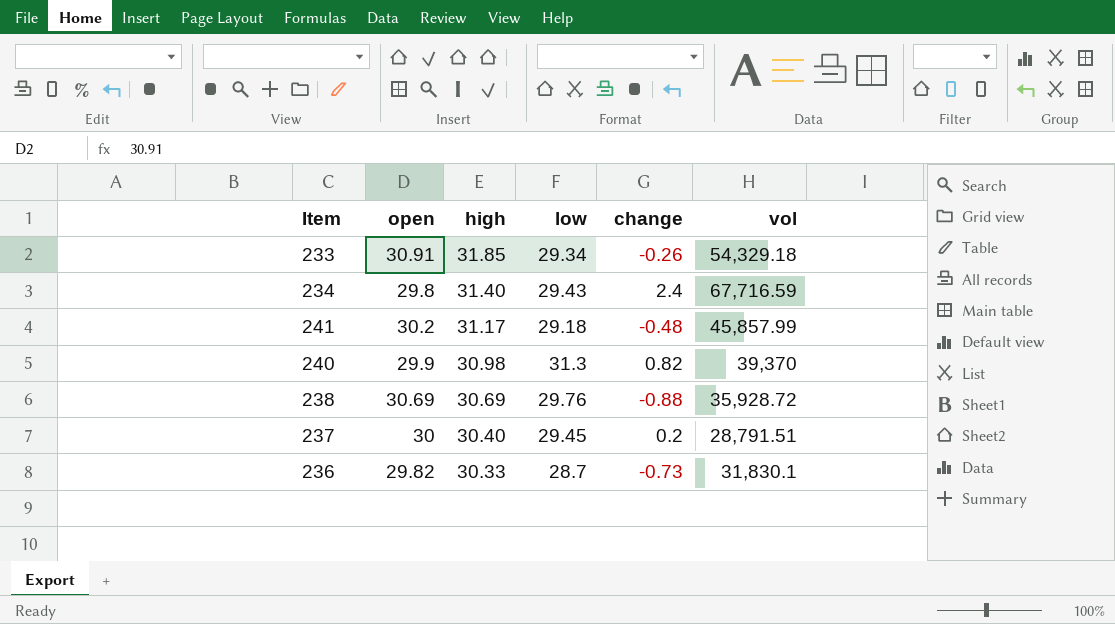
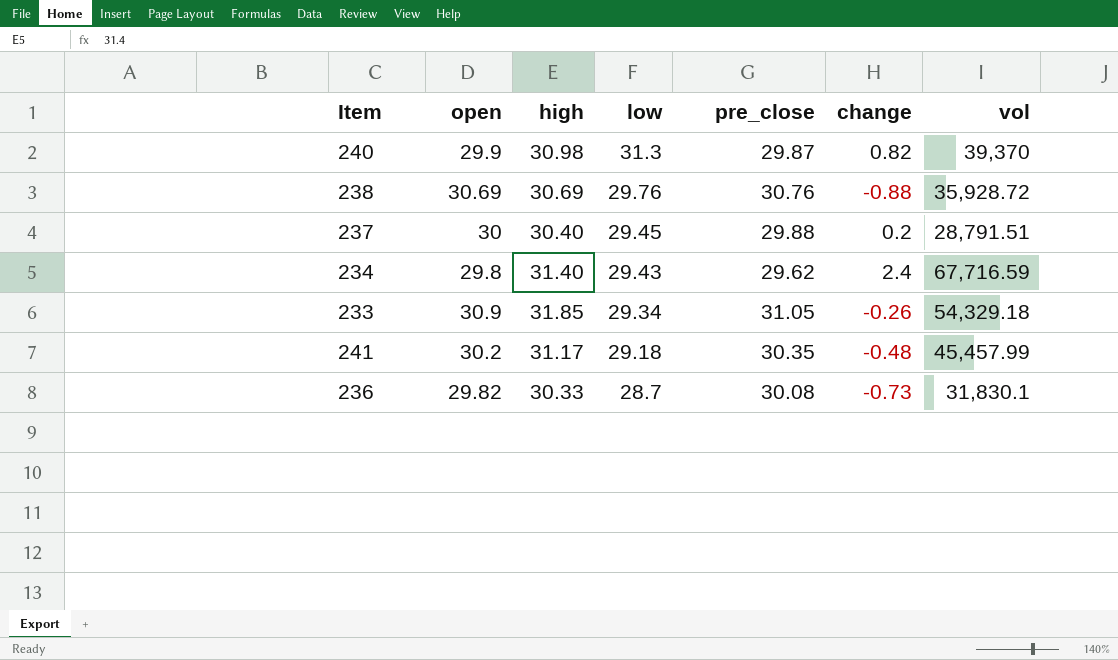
row order: high descending -> low descending
column pre_close | position: none -> 5
233 | open: 30.91 -> 30.9
241 | vol: 45,857.99 -> 45,457.99

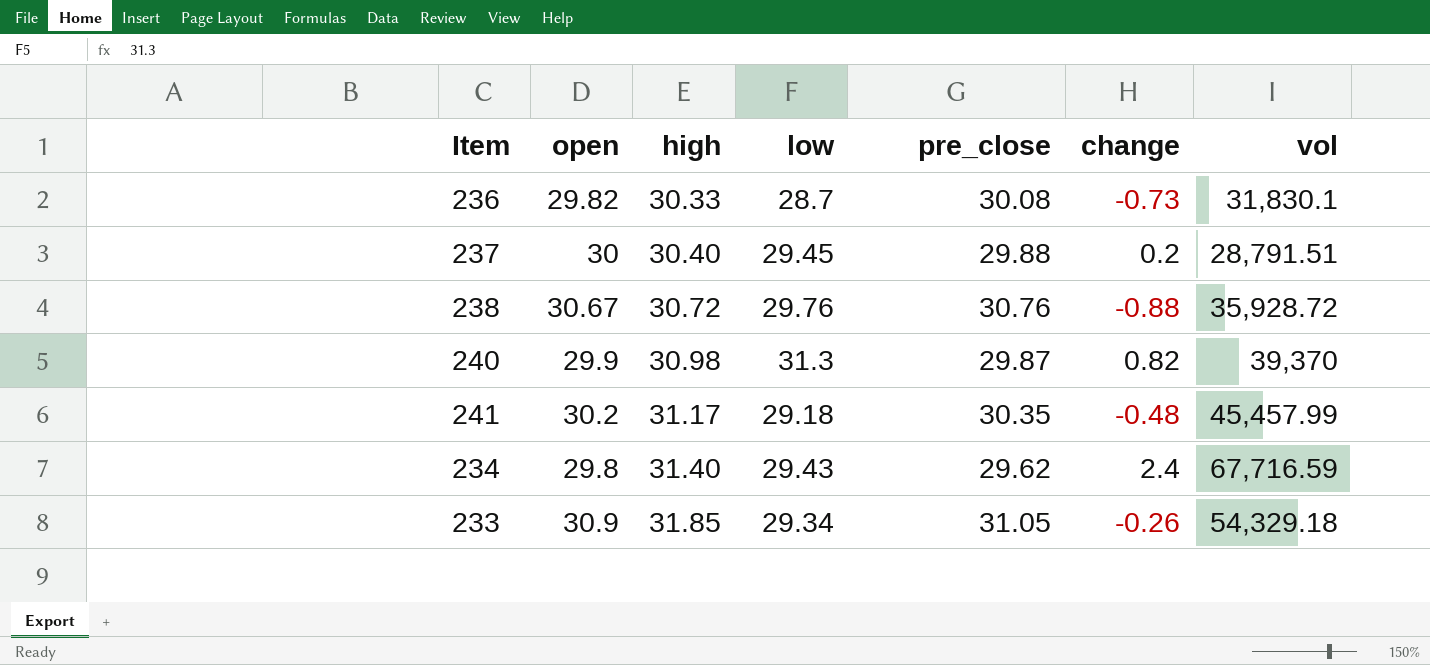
row order: low descending -> high ascending
238 | open: 30.69 -> 30.67
238 | high: 30.69 -> 30.72

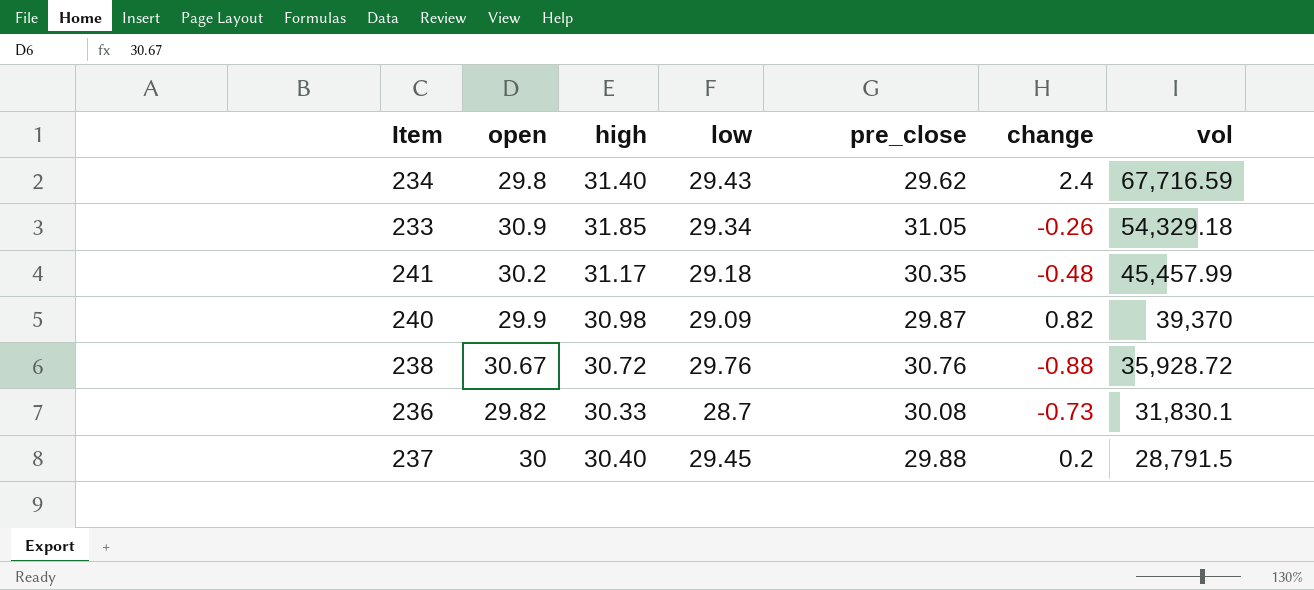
row order: high ascending -> vol descending
240 | low: 31.3 -> 29.09
237 | vol: 28,791.51 -> 28,791.5

